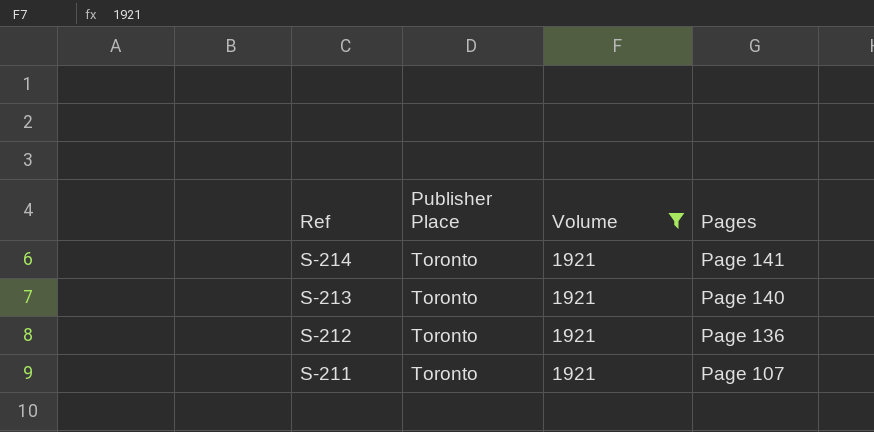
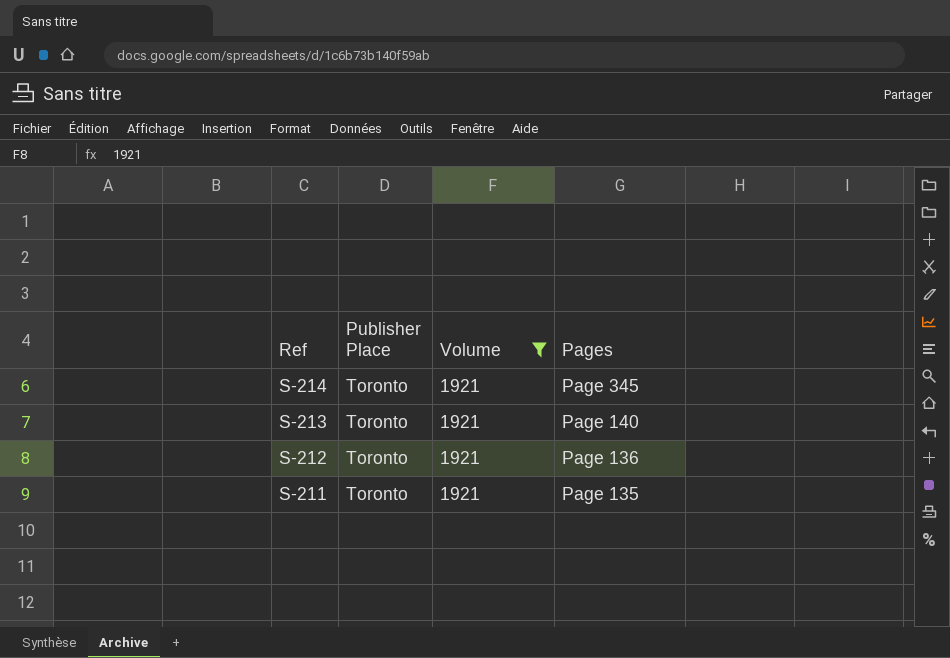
S-214 | Pages: Page 141 -> Page 345
S-211 | Pages: Page 107 -> Page 135

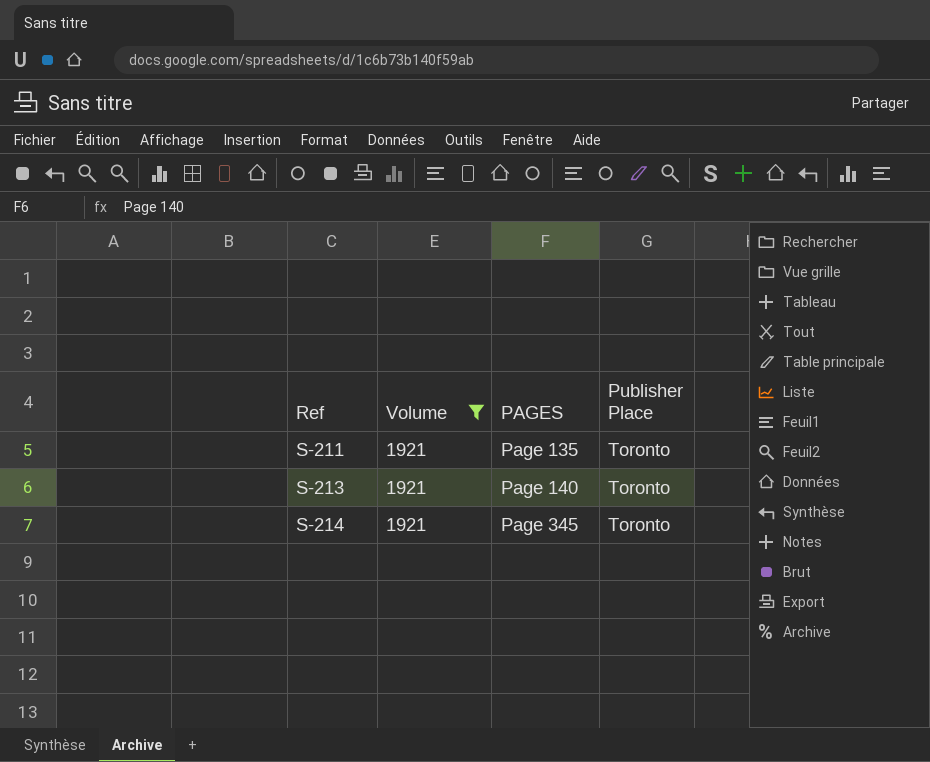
row order: Ref descending -> Ref ascending
column name: Pages -> PAGES
column Publisher Place | position: 2 -> 4
row S-212: Toronto | 1921 | Page 136 -> none

